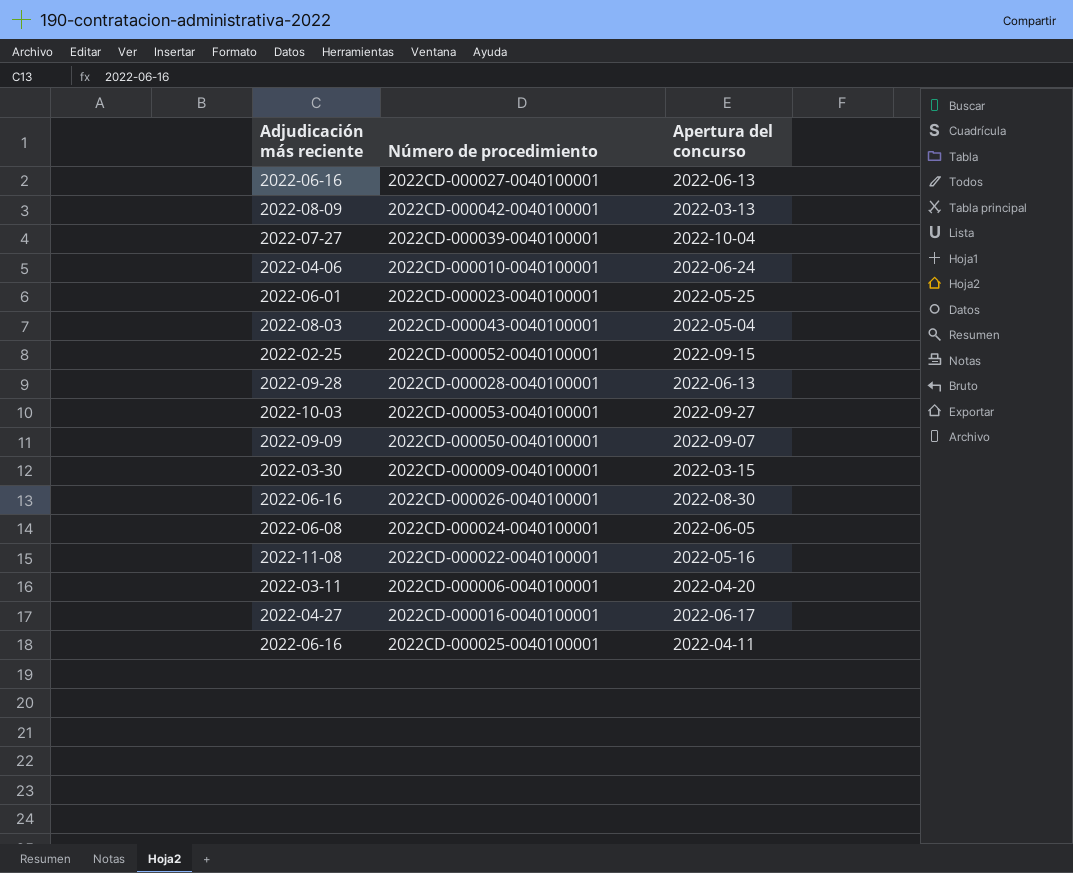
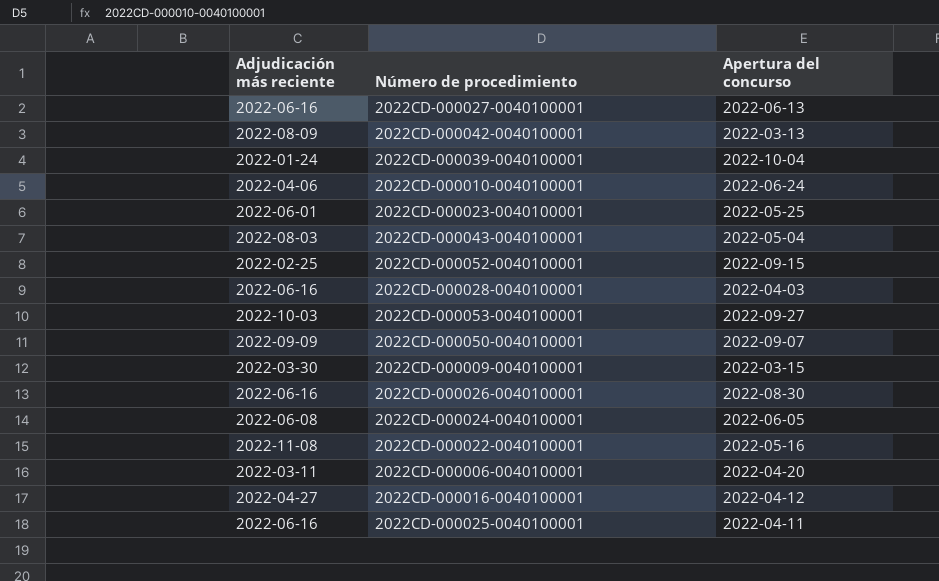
2022CD-000039-0040100001 | Adjudicación más reciente: 2022-07-27 -> 2022-01-24
2022CD-000028-0040100001 | Adjudicación más reciente: 2022-09-28 -> 2022-06-16
2022CD-000028-0040100001 | Apertura del concurso: 2022-06-13 -> 2022-04-03
2022CD-000016-0040100001 | Apertura del concurso: 2022-06-17 -> 2022-04-12

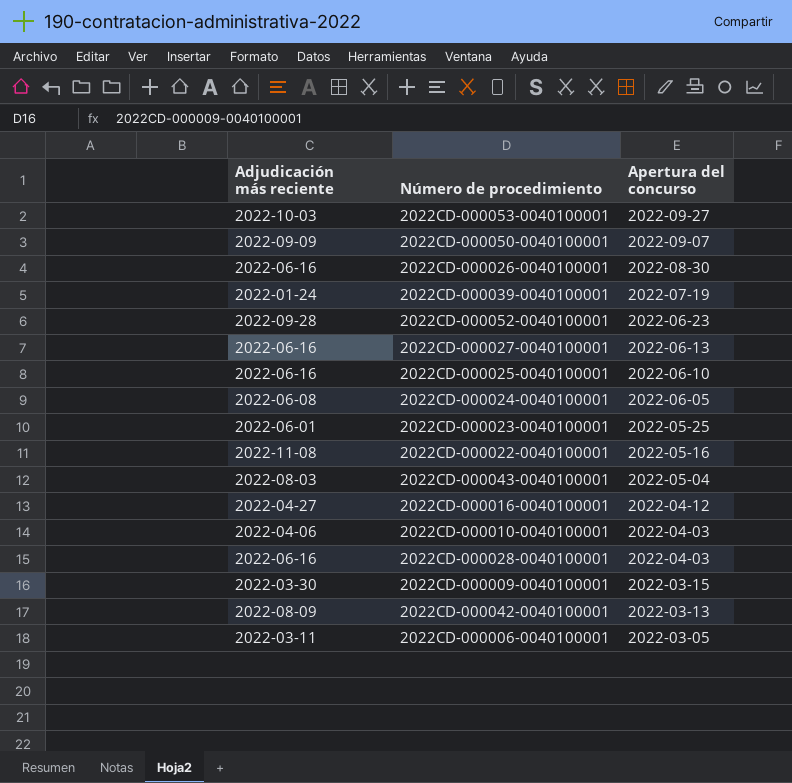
row order: none -> Apertura del concurso descending
2022CD-000039-0040100001 | Apertura del concurso: 2022-10-04 -> 2022-07-19
2022CD-000052-0040100001 | Adjudicación más reciente: 2022-02-25 -> 2022-09-28
2022CD-000052-0040100001 | Apertura del concurso: 2022-09-15 -> 2022-06-23
2022CD-000025-0040100001 | Apertura del concurso: 2022-04-11 -> 2022-06-10
2022CD-000010-0040100001 | Apertura del concurso: 2022-06-24 -> 2022-04-03
2022CD-000006-0040100001 | Apertura del concurso: 2022-04-20 -> 2022-03-05

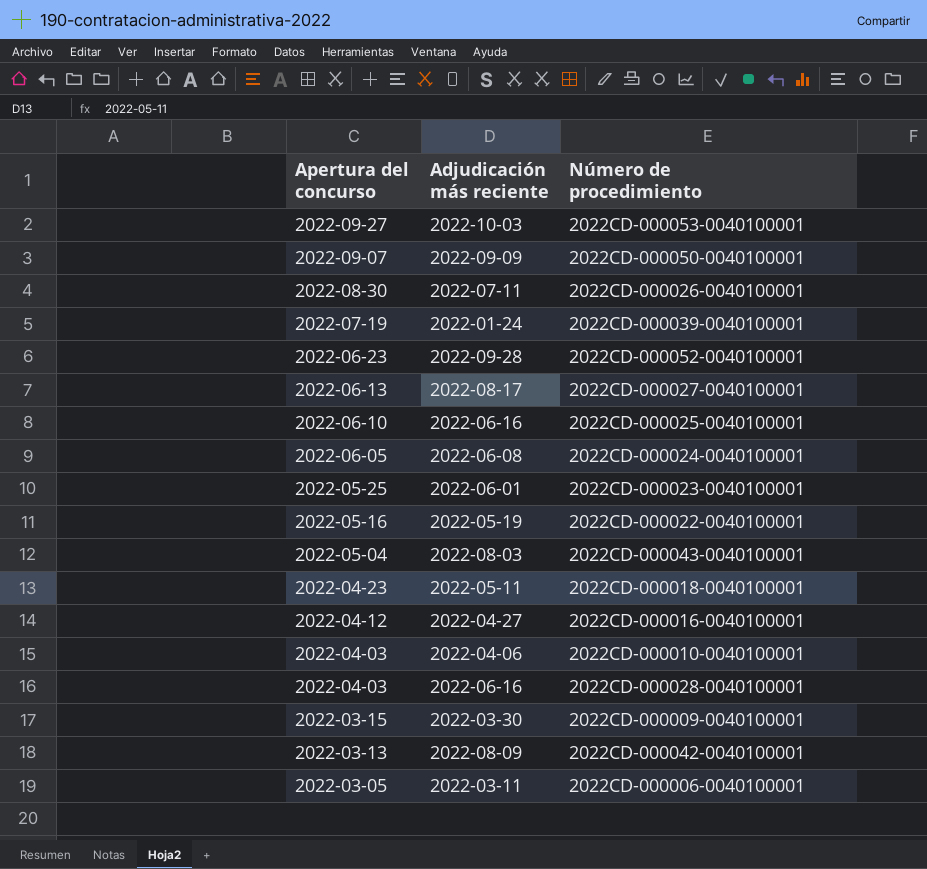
column Apertura del concurso | position: 3 -> 1
2022CD-000026-0040100001 | Adjudicación más reciente: 2022-06-16 -> 2022-07-11
2022CD-000027-0040100001 | Adjudicación más reciente: 2022-06-16 -> 2022-08-17
2022CD-000022-0040100001 | Adjudicación más reciente: 2022-11-08 -> 2022-05-19
row 2022CD-000018-0040100001: none -> 2022-04-23 | 2022-05-11

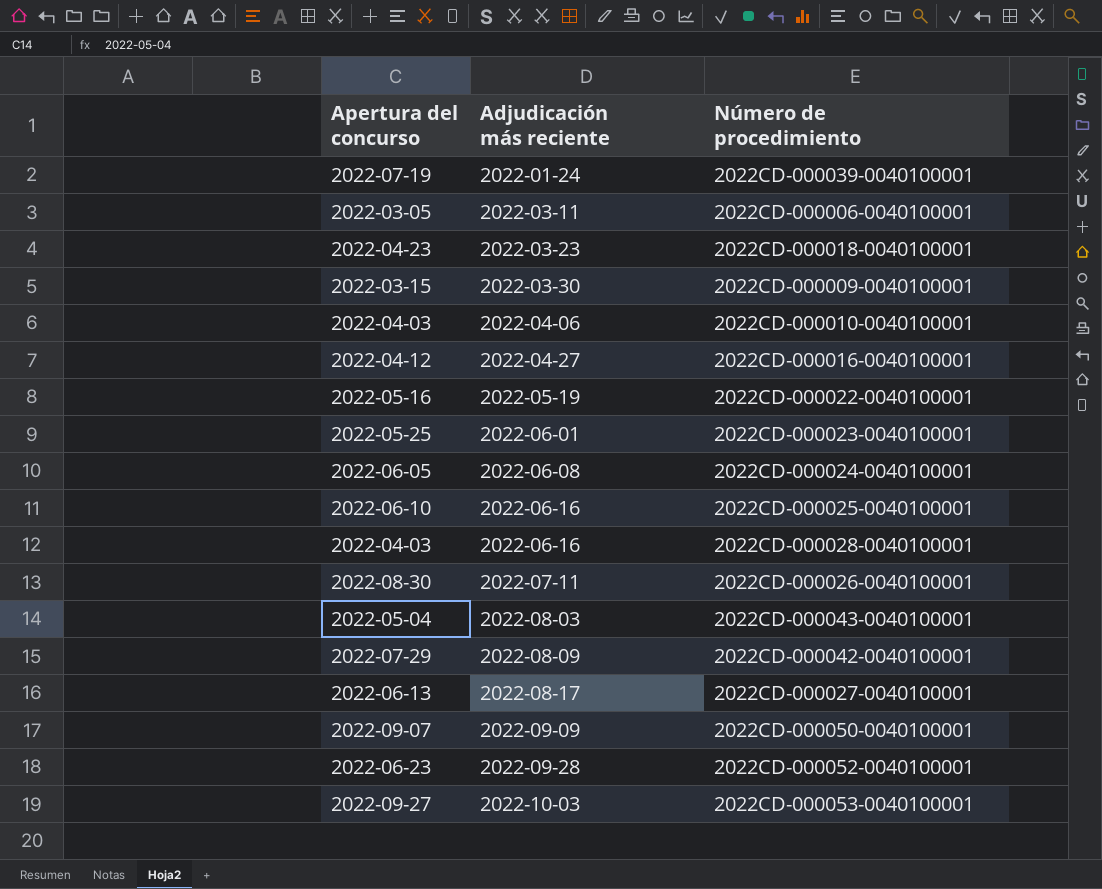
row order: Apertura del concurso descending -> Adjudicación más reciente ascending
2022CD-000018-0040100001 | Adjudicación más reciente: 2022-05-11 -> 2022-03-23
2022CD-000042-0040100001 | Apertura del concurso: 2022-03-13 -> 2022-07-29

